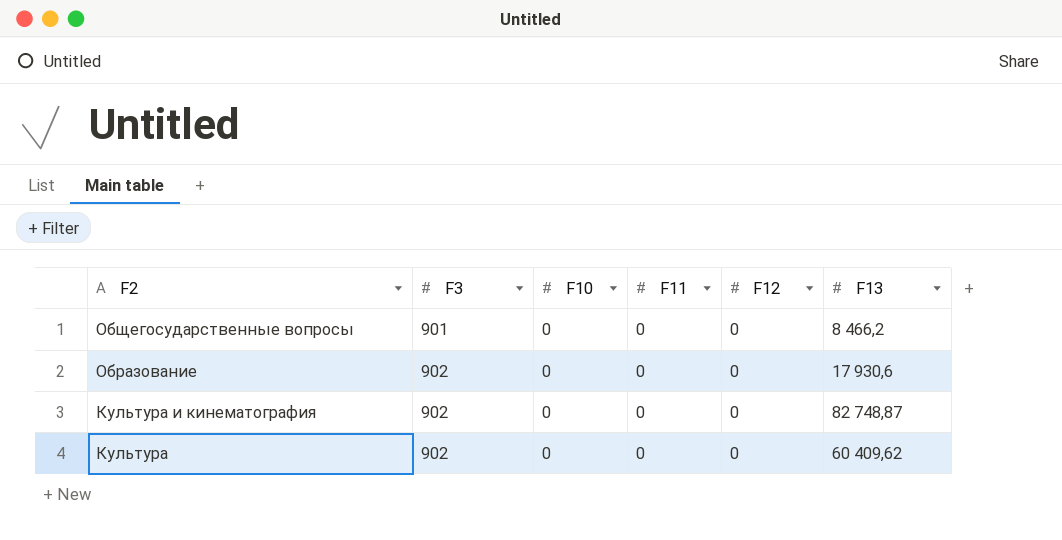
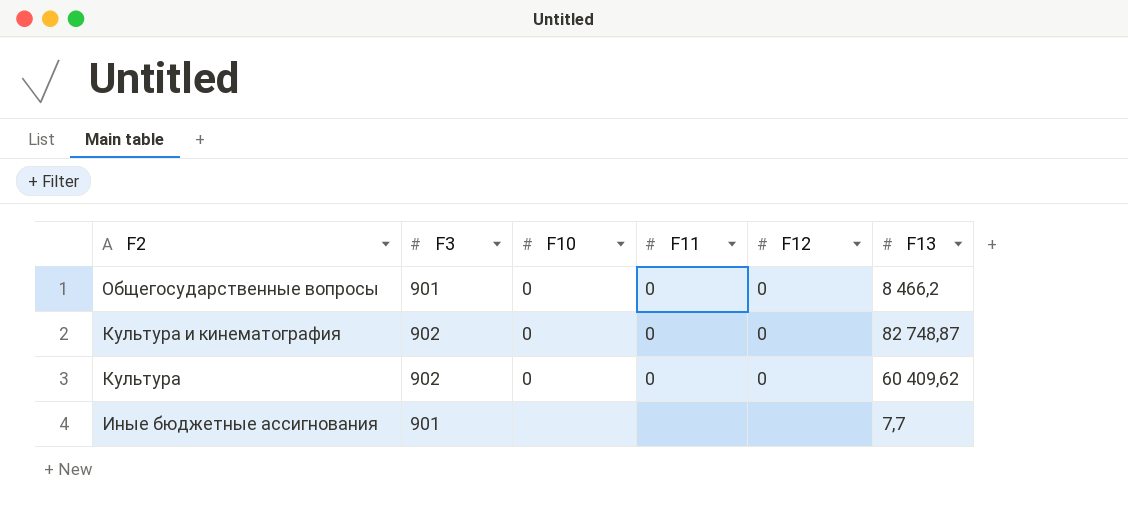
row Образование: 902 | 0 | 0 | 0 | 17 930,6 -> none
row Иные бюджетные ассигнования: none -> 901 | none | none | none | 7,7

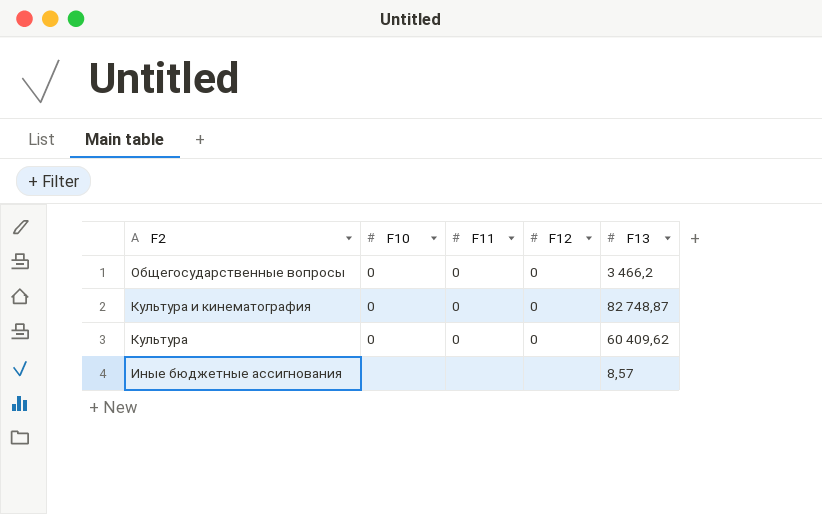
column F3 | position: 2 -> none
Общегосударственные вопросы | F13: 8 466,2 -> 3 466,2
Иные бюджетные ассигнования | F13: 7,7 -> 8,57

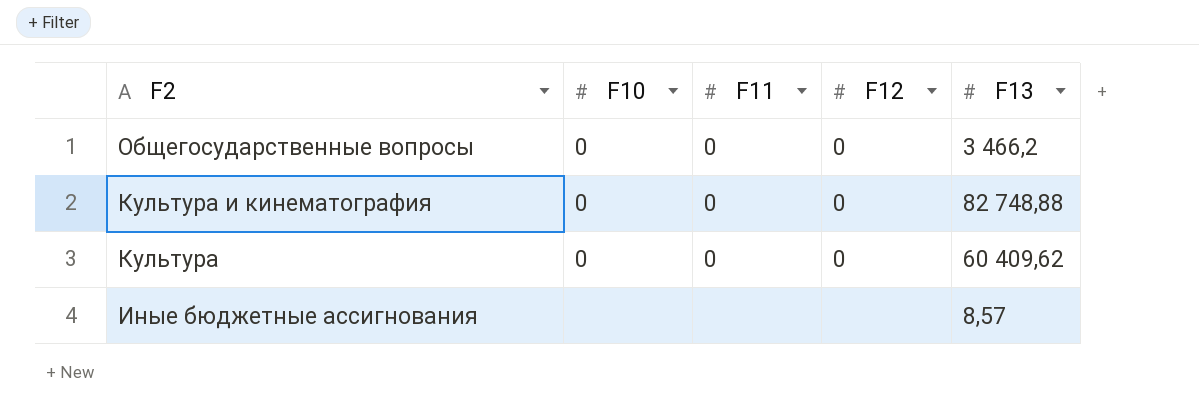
Культура и кинематография | F13: 82 748,87 -> 82 748,88

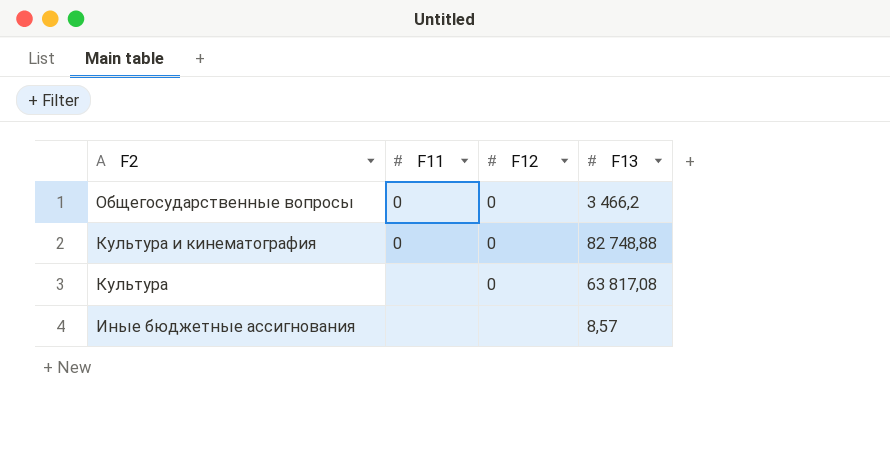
column F10 | position: 2 -> none
Культура | F11: 0 -> none
Культура | F13: 60 409,62 -> 63 817,08

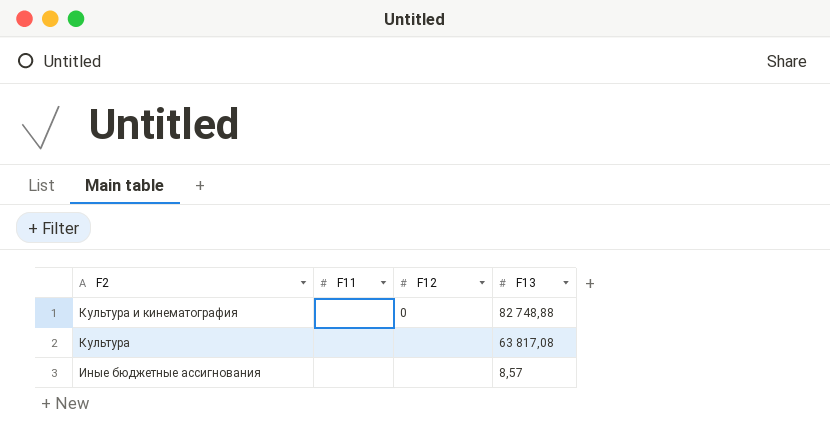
row Общегосударственные вопросы: 0 | 0 | 3 466,2 -> none
Культура и кинематография | F11: 0 -> none
Культура | F12: 0 -> none

